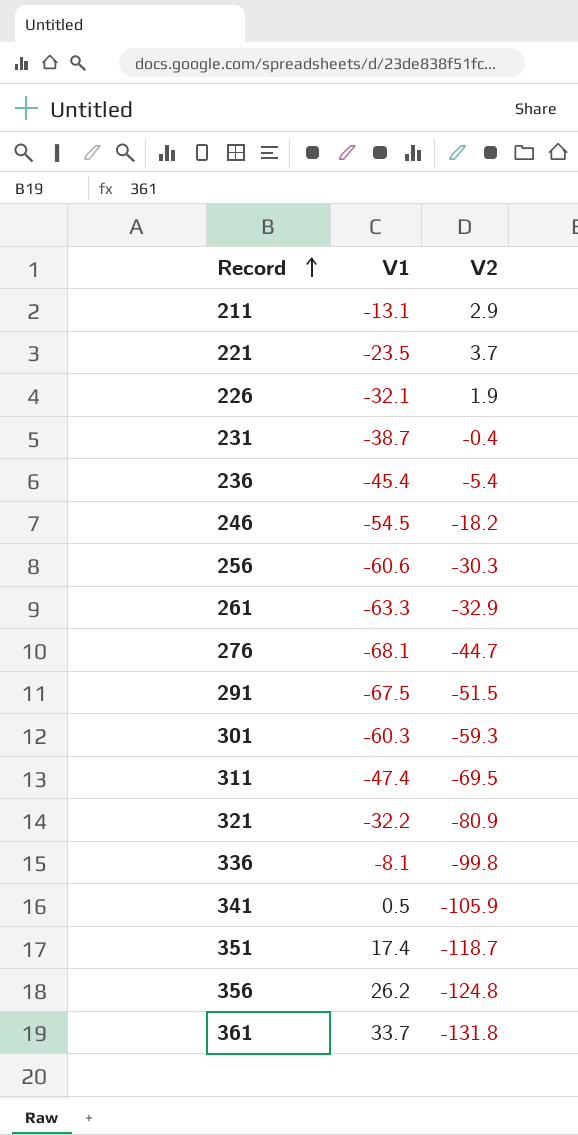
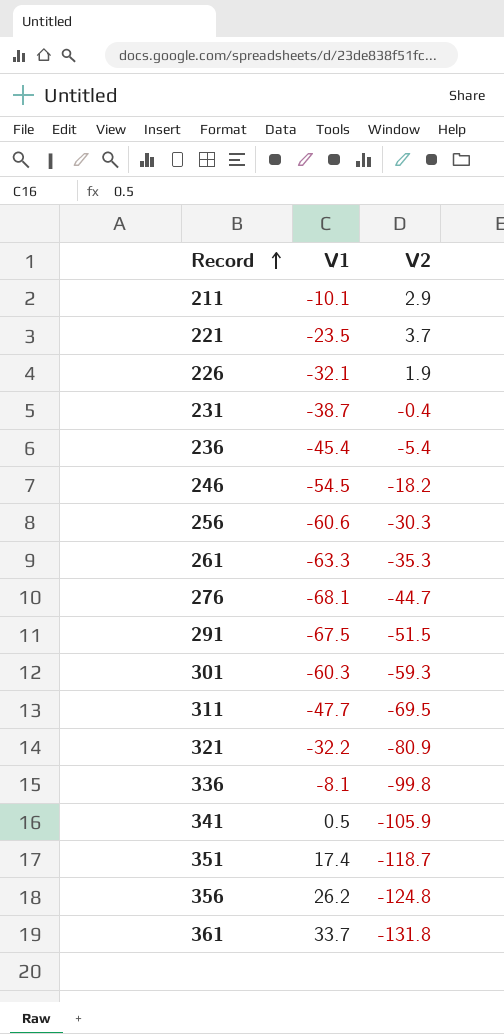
211 | V1: -13.1 -> -10.1
261 | V2: -32.9 -> -35.3
311 | V1: -47.4 -> -47.7

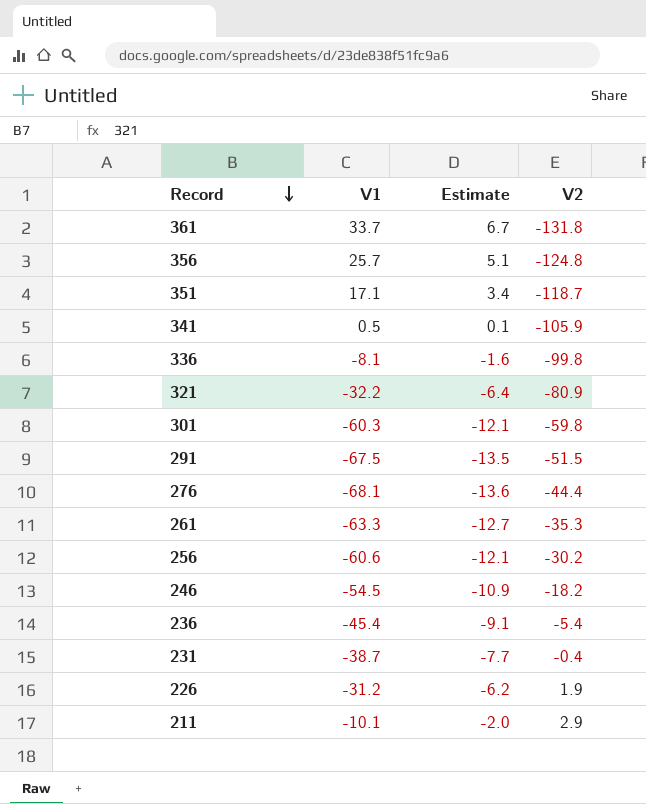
row order: Record ascending -> Record descending
column Estimate | formula: none -> [V1] * 0.2
row 221: -23.5 | 3.7 -> none
row 311: -47.7 | -69.5 -> none
356 | V1: 26.2 -> 25.7
351 | V1: 17.4 -> 17.1
301 | V2: -59.3 -> -59.8
276 | V2: -44.7 -> -44.4
256 | V2: -30.3 -> -30.2
226 | V1: -32.1 -> -31.2

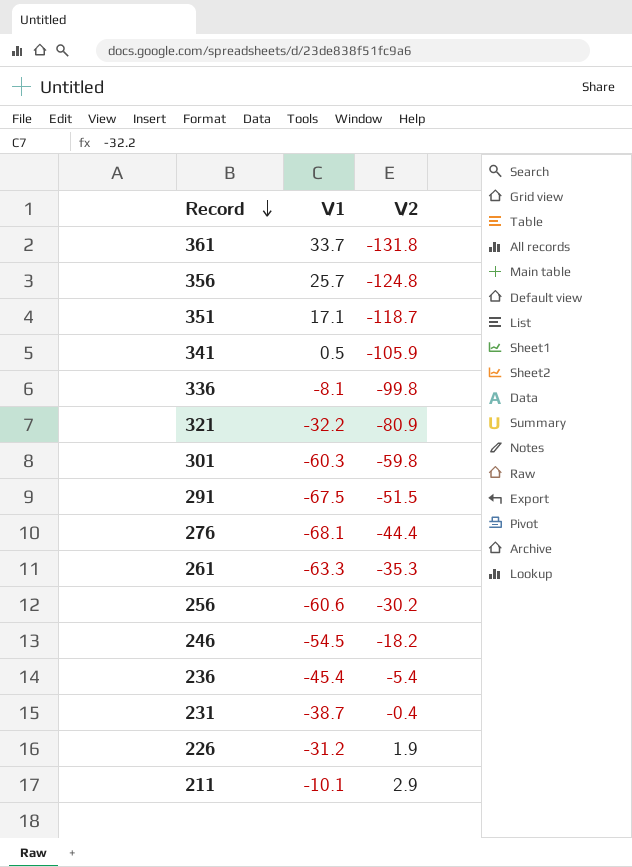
column Estimate | formula: [V1] * 0.2 -> none

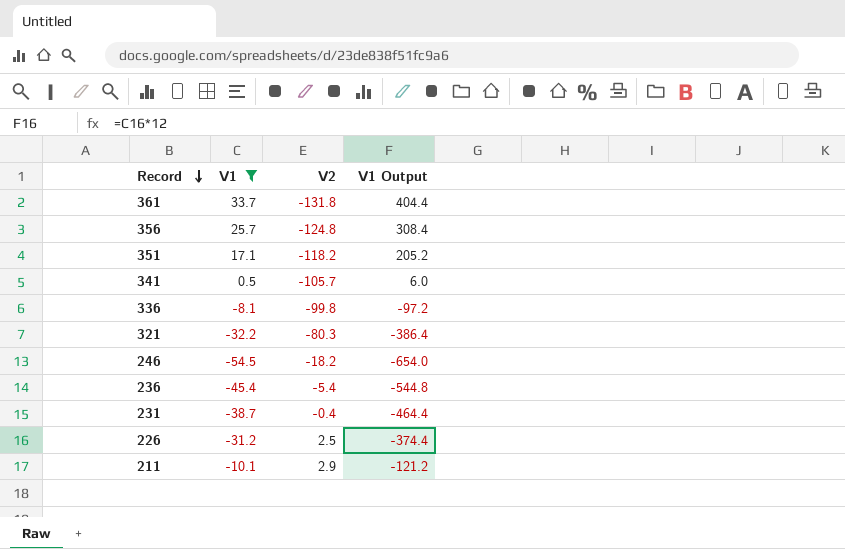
filter: none -> V1 >= -54.5
column V1 Output | formula: none -> [V1] * 12
351 | V2: -118.7 -> -118.2
341 | V2: -105.9 -> -105.7
321 | V2: -80.9 -> -80.3
226 | V2: 1.9 -> 2.5

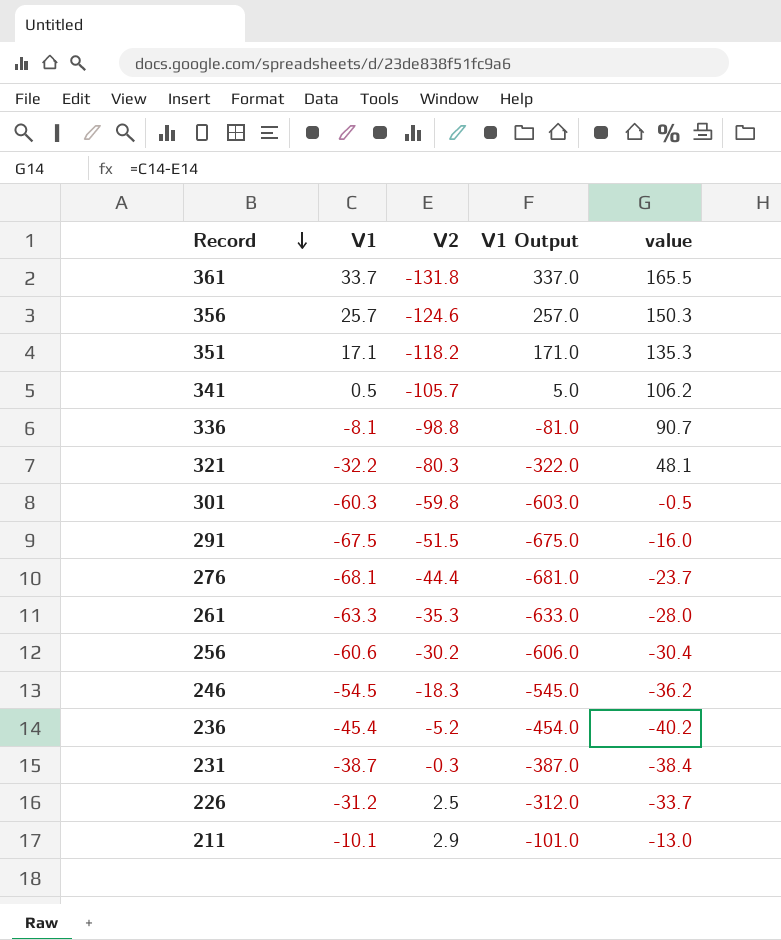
filter: V1 >= -54.5 -> none
column V1 Output | formula: [V1] * 12 -> [V1] * 10
column value | formula: none -> [V1] - [V2]
356 | V2: -124.8 -> -124.6
336 | V2: -99.8 -> -98.8
246 | V2: -18.2 -> -18.3
236 | V2: -5.4 -> -5.2
231 | V2: -0.4 -> -0.3

